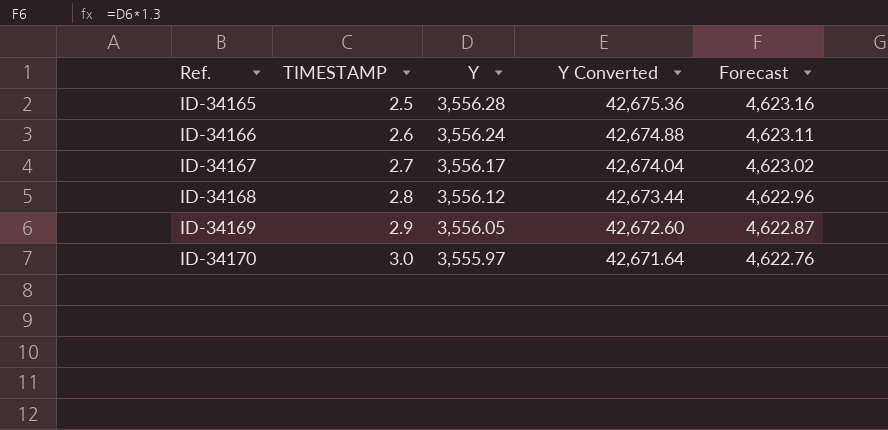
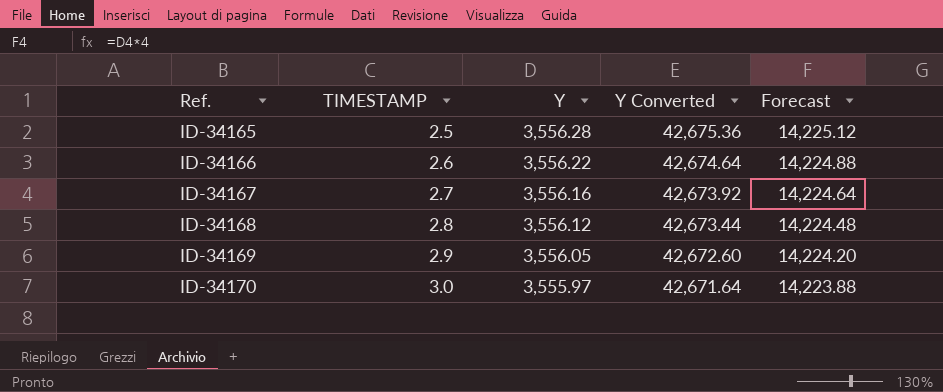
column Forecast | formula: [Y] * 1.3 -> [Y] * 4
ID-34166 | Y: 3,556.24 -> 3,556.22
ID-34166 | Y Converted: 42,674.88 -> 42,674.64
ID-34167 | Y: 3,556.17 -> 3,556.16
ID-34167 | Y Converted: 42,674.04 -> 42,673.92

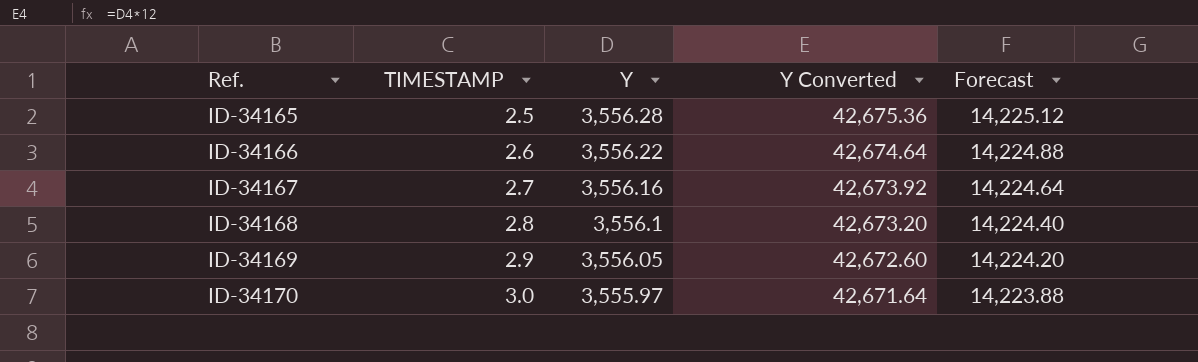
ID-34168 | Y: 3,556.12 -> 3,556.1
ID-34168 | Y Converted: 42,673.44 -> 42,673.20
ID-34168 | Forecast: 14,224.48 -> 14,224.40

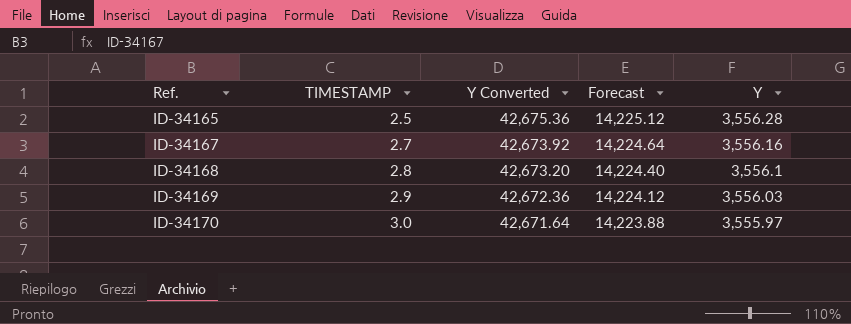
column Y | position: 3 -> 5
row ID-34166: 2.6 | 3,556.22 | 42,674.64 | 14,224.88 -> none
ID-34169 | Y Converted: 42,672.60 -> 42,672.36
ID-34169 | Forecast: 14,224.20 -> 14,224.12
ID-34169 | Y: 3,556.05 -> 3,556.03

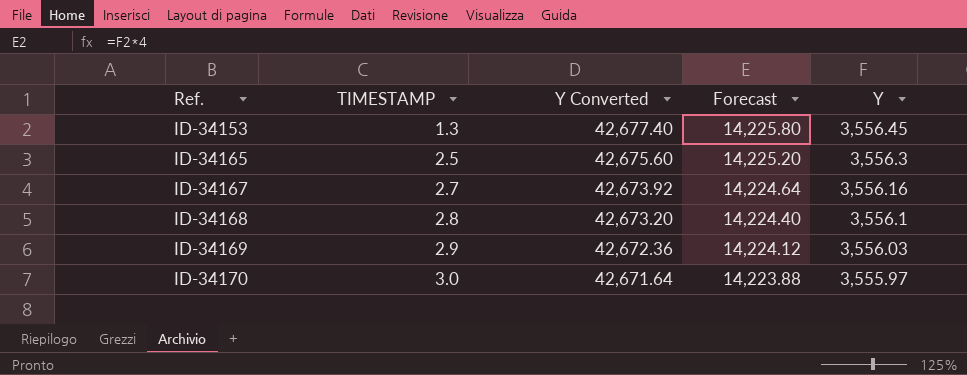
row ID-34153: none -> 1.3 | 42,677.40 | 14,225.80 | 3,556.45
ID-34165 | Y Converted: 42,675.36 -> 42,675.60
ID-34165 | Forecast: 14,225.12 -> 14,225.20
ID-34165 | Y: 3,556.28 -> 3,556.3

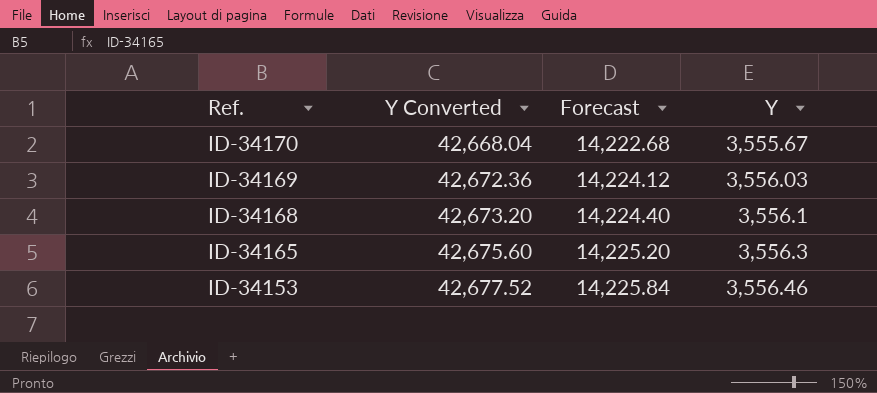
row order: Ref. ascending -> Ref. descending
column TIMESTAMP | position: 2 -> none
row ID-34167: 2.7 | 42,673.92 | 14,224.64 | 3,556.16 -> none
ID-34170 | Y Converted: 42,671.64 -> 42,668.04
ID-34170 | Forecast: 14,223.88 -> 14,222.68
ID-34170 | Y: 3,555.97 -> 3,555.67
ID-34153 | Y Converted: 42,677.40 -> 42,677.52
ID-34153 | Forecast: 14,225.80 -> 14,225.84
ID-34153 | Y: 3,556.45 -> 3,556.46

